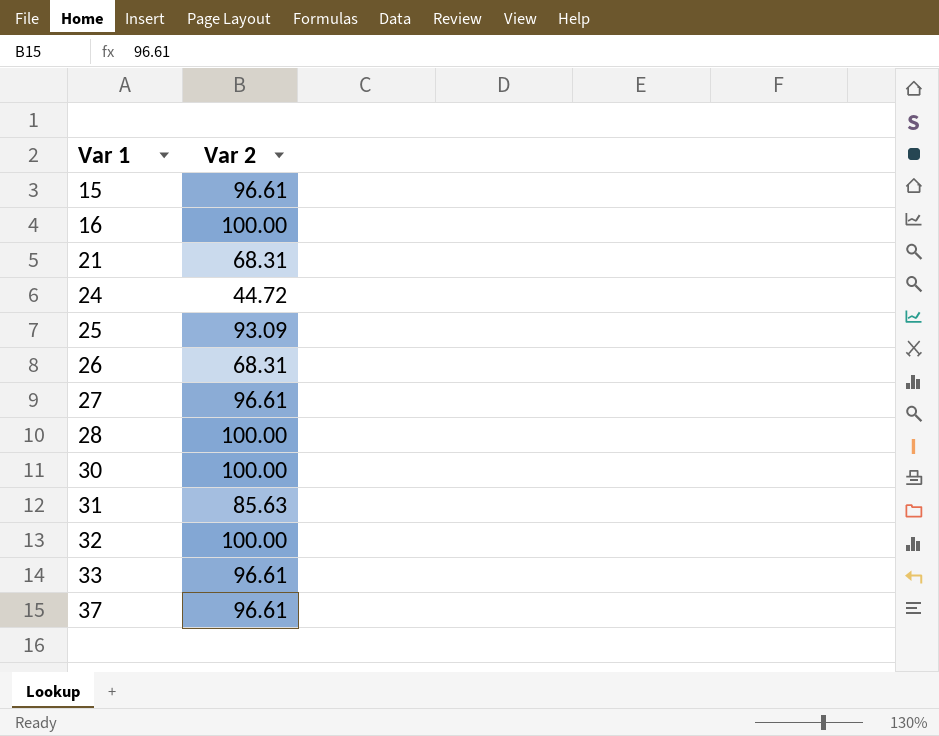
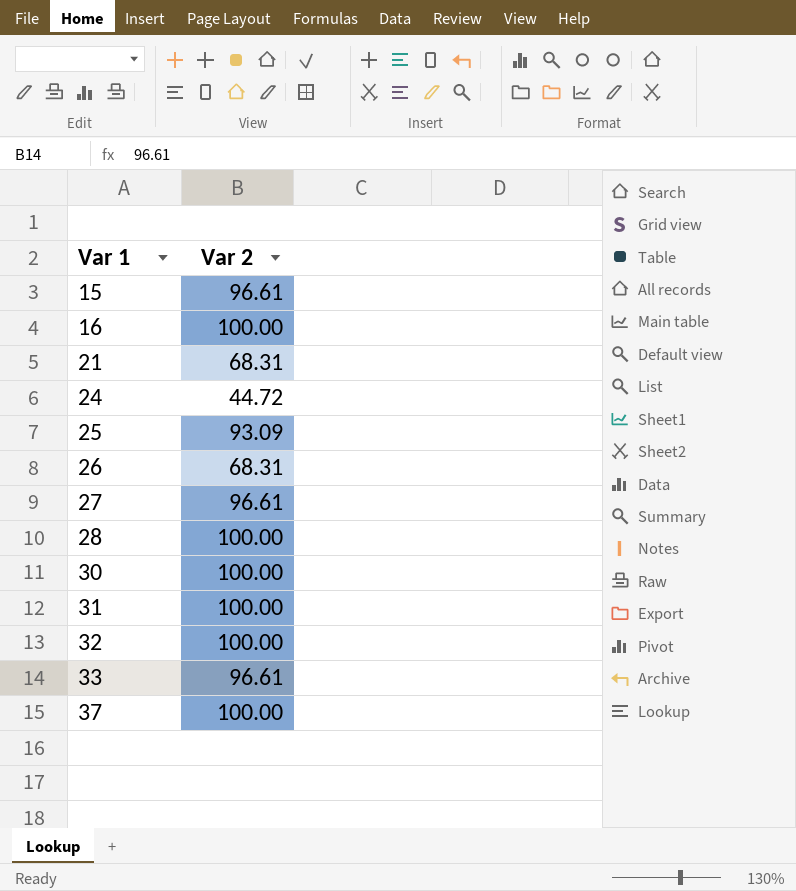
31 | Var 2: 85.63 -> 100.00
37 | Var 2: 96.61 -> 100.00

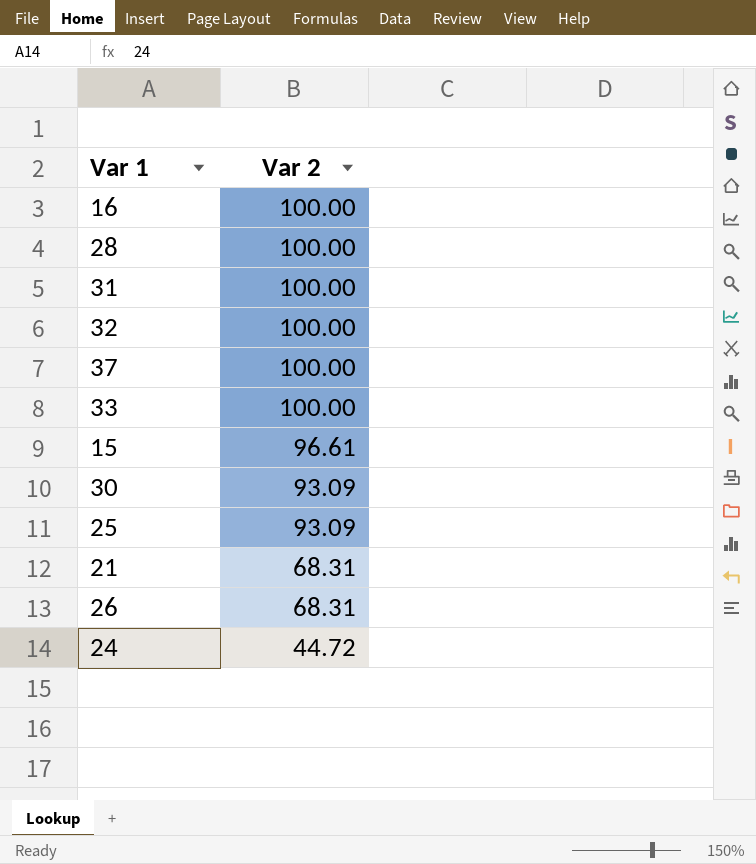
row order: Var 1 ascending -> Var 2 descending
row 27: 96.61 -> none
33 | Var 2: 96.61 -> 100.00
30 | Var 2: 100.00 -> 93.09

